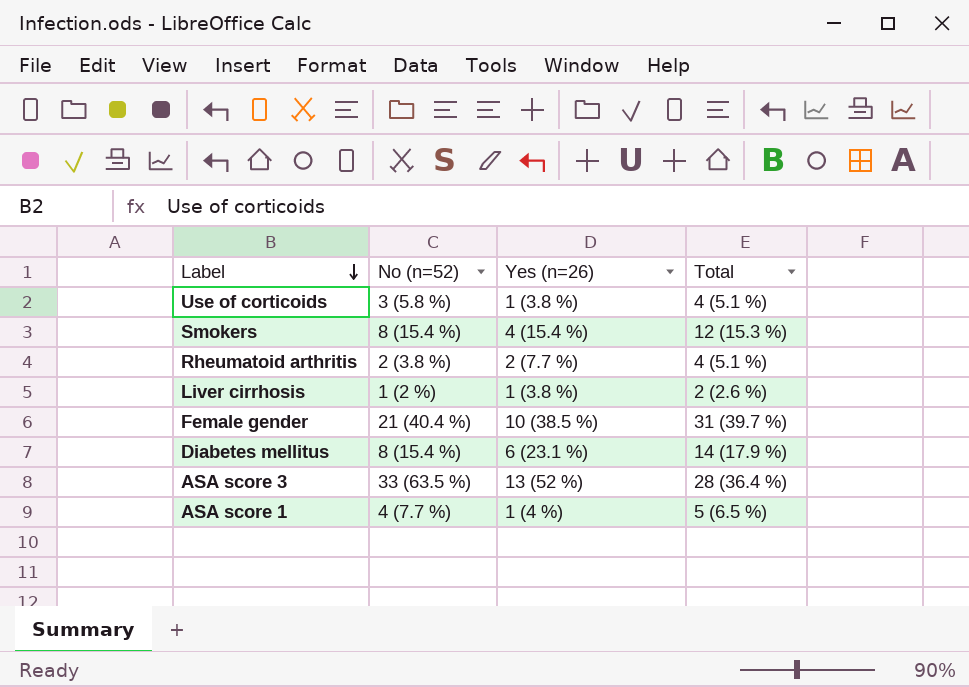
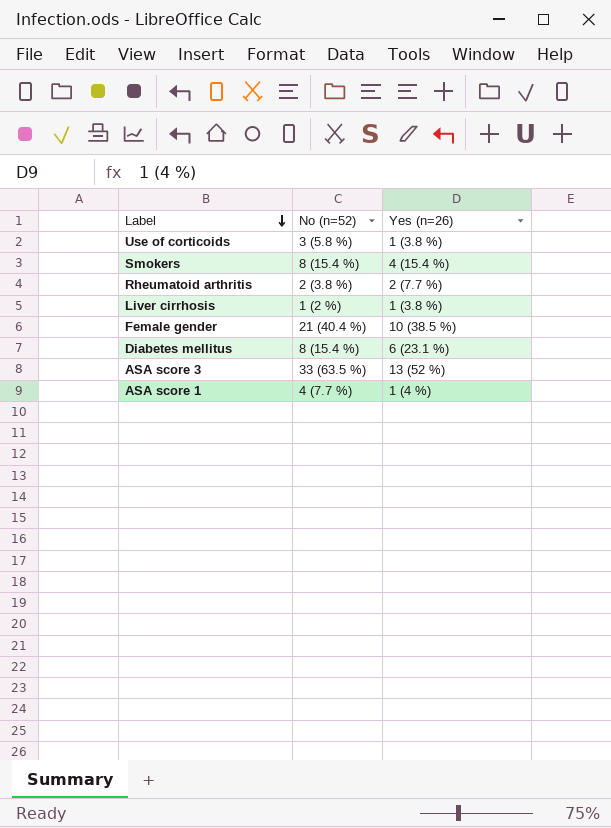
column Total | position: 4 -> none

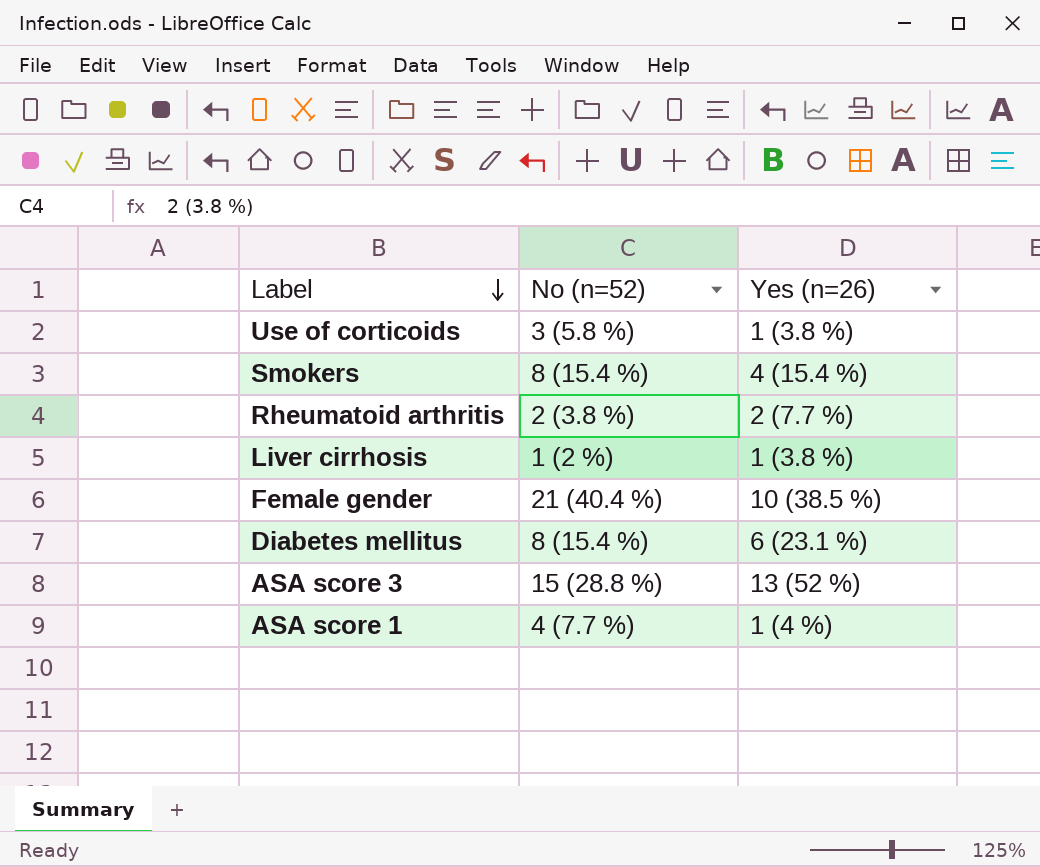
ASA score 3 | No (n=52): 33 (63.5 %) -> 15 (28.8 %)

